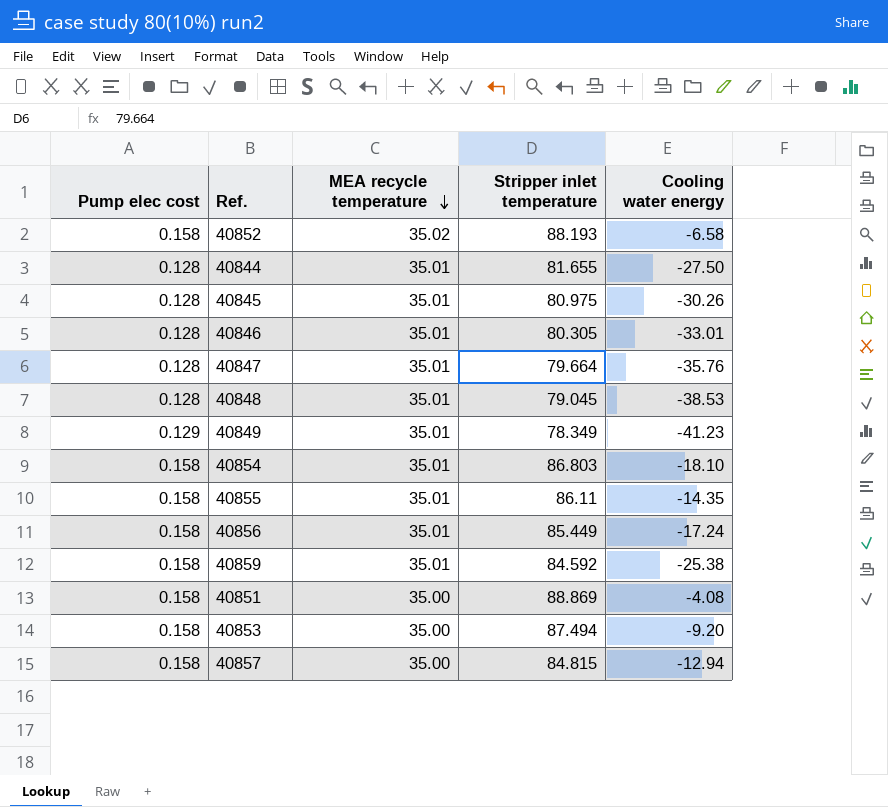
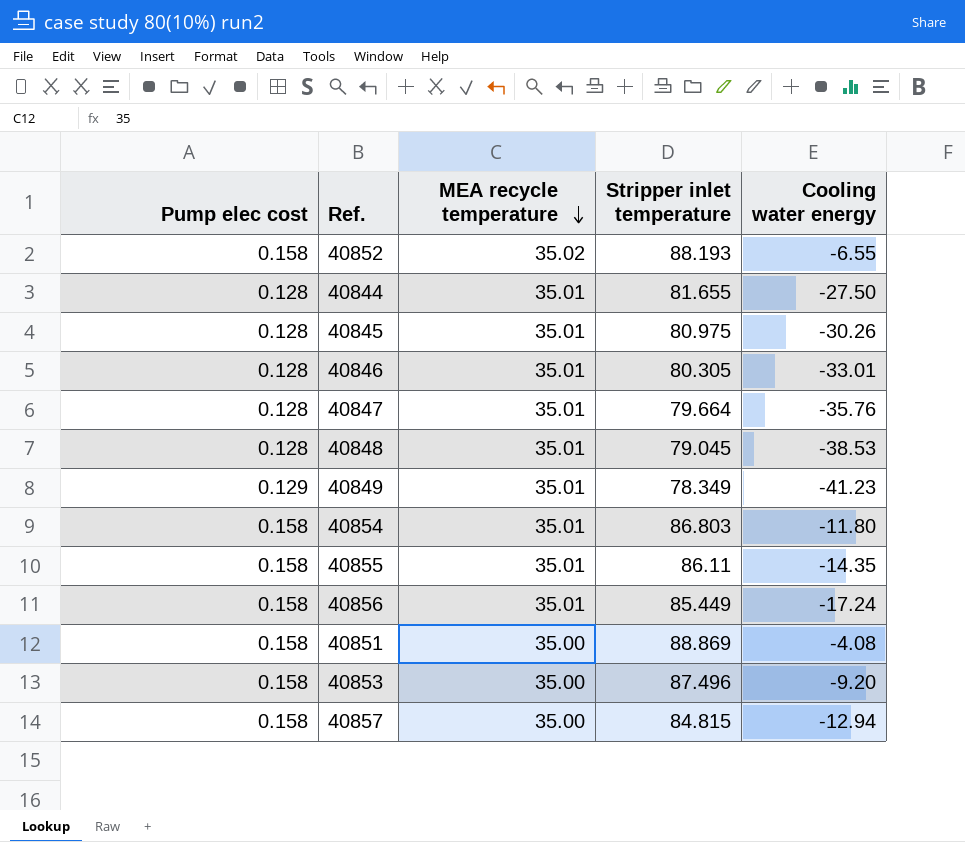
row 40859: 0.158 | 35.01 | 84.592 | -25.38 -> none
40852 | Cooling water energy: -6.58 -> -6.55
40854 | Cooling water energy: -18.10 -> -11.80
40853 | Stripper inlet temperature: 87.494 -> 87.496

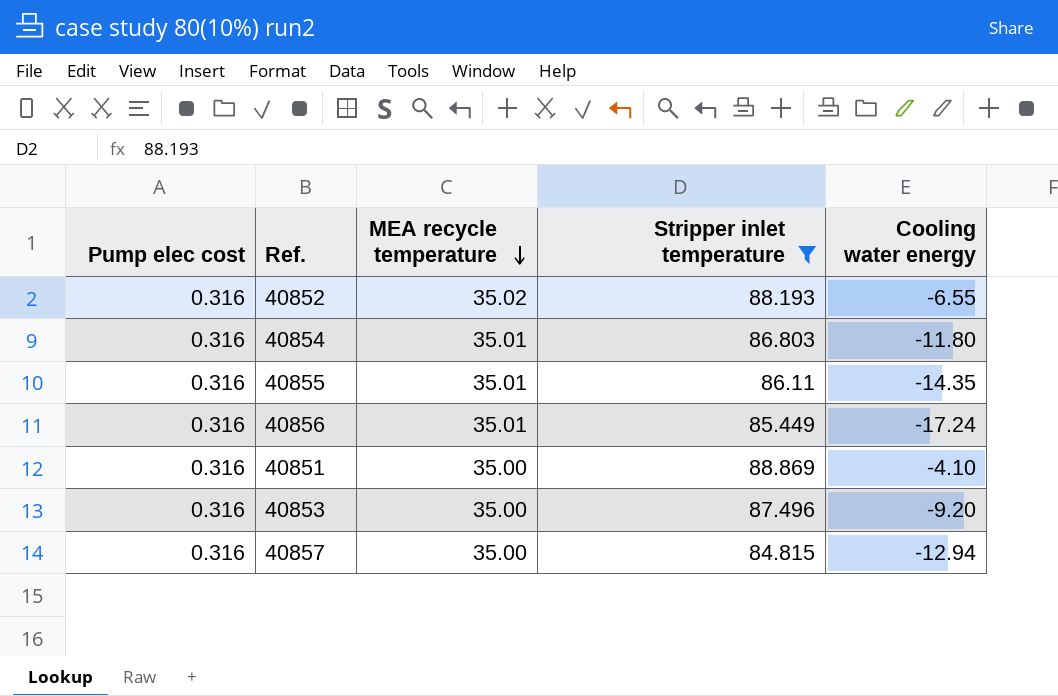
filter: none -> Stripper inlet temperature >= 84.815
40852 | Pump elec cost: 0.158 -> 0.316
40854 | Pump elec cost: 0.158 -> 0.316
40855 | Pump elec cost: 0.158 -> 0.316
40856 | Pump elec cost: 0.158 -> 0.316
40851 | Pump elec cost: 0.158 -> 0.316
40851 | Cooling water energy: -4.08 -> -4.10
40853 | Pump elec cost: 0.158 -> 0.316
40857 | Pump elec cost: 0.158 -> 0.316

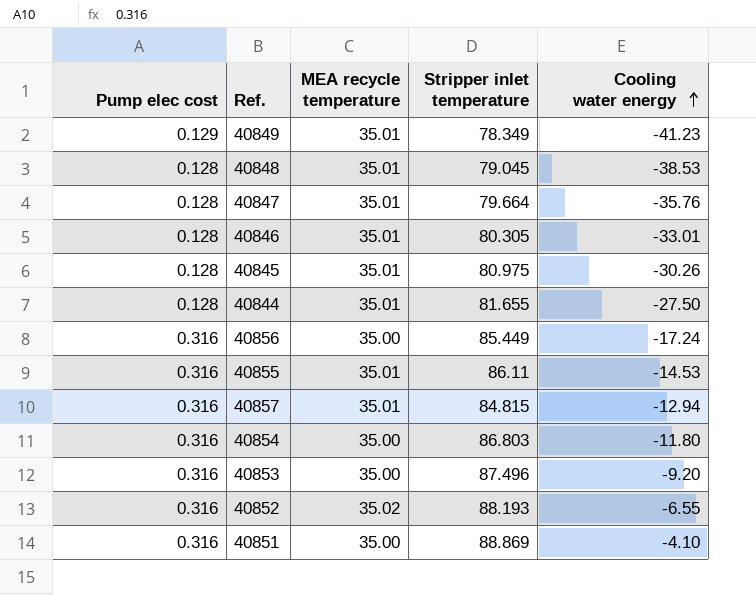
filter: Stripper inlet temperature >= 84.815 -> none
row order: MEA recycle temperature descending -> Cooling water energy ascending
40856 | MEA recycle temperature: 35.01 -> 35.00
40855 | Cooling water energy: -14.35 -> -14.53
40857 | MEA recycle temperature: 35.00 -> 35.01
40854 | MEA recycle temperature: 35.01 -> 35.00

